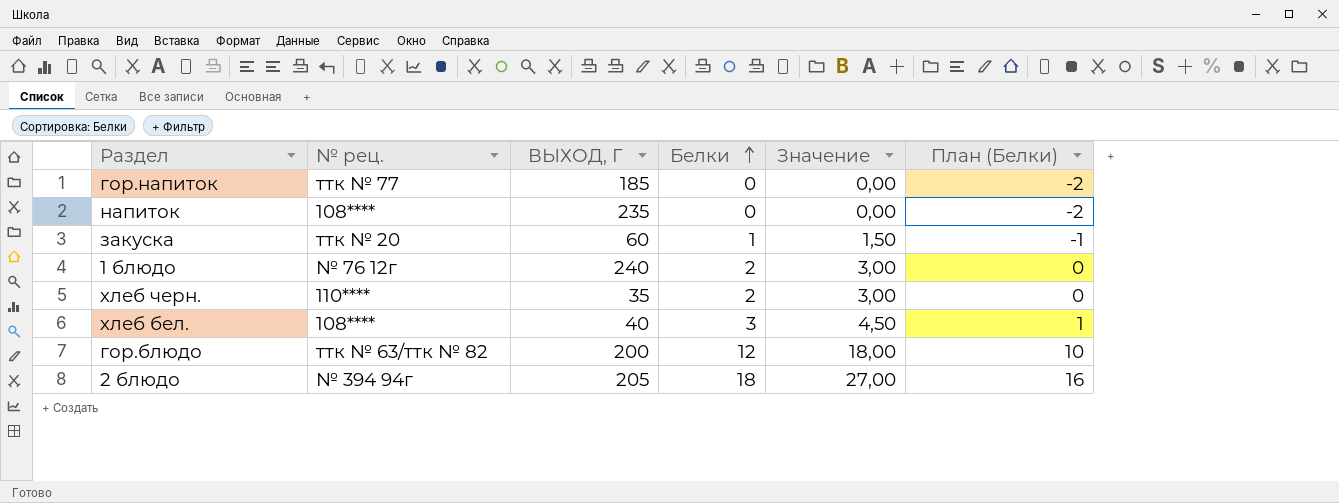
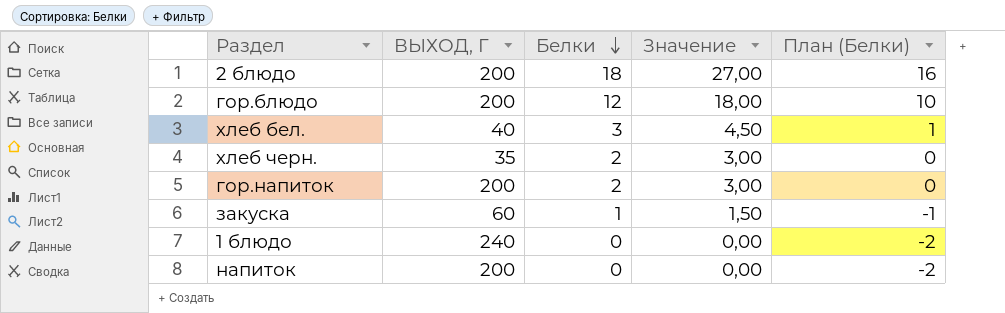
row order: Белки ascending -> Белки descending
column № рец. | position: 2 -> none
2 блюдо | ВЫХОД, Г: 205 -> 200
гор.напиток | ВЫХОД, Г: 185 -> 200
гор.напиток | Белки: 0 -> 2
гор.напиток | Значение: 0,00 -> 3,00
гор.напиток | План (Белки): -2 -> 0
1 блюдо | Белки: 2 -> 0
1 блюдо | Значение: 3,00 -> 0,00
1 блюдо | План (Белки): 0 -> -2
напиток | ВЫХОД, Г: 235 -> 200

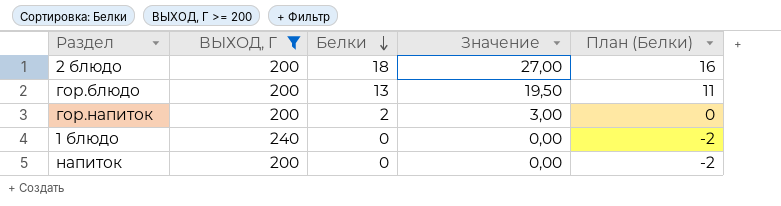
filter: none -> ВЫХОД, Г >= 200
гор.блюдо | Белки: 12 -> 13
гор.блюдо | Значение: 18,00 -> 19,50
гор.блюдо | План (Белки): 10 -> 11

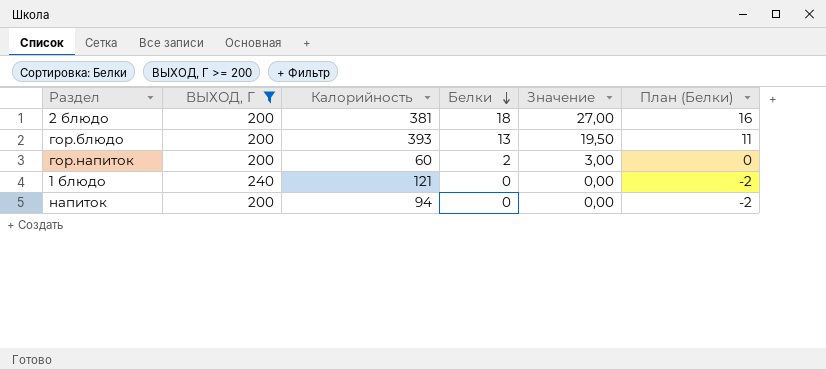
column Калорийность | position: none -> 3

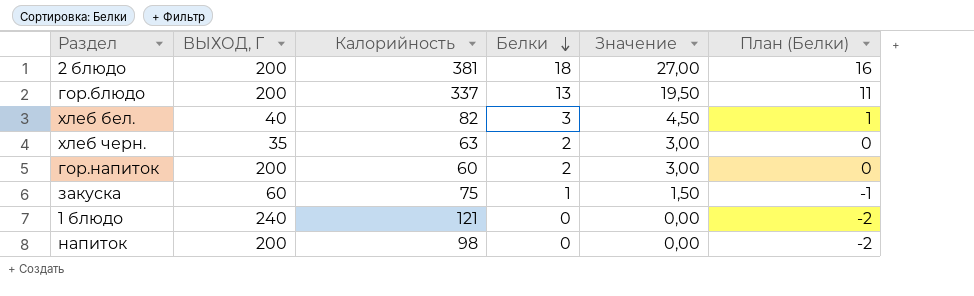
filter: ВЫХОД, Г >= 200 -> none
гор.блюдо | Калорийность: 393 -> 337
напиток | Калорийность: 94 -> 98

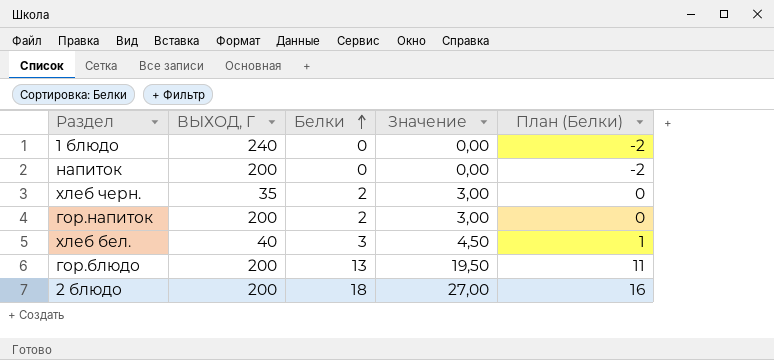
row order: Белки descending -> Белки ascending
column Калорийность | position: 3 -> none
row закуска: 60 | 75 | 1 | 1,50 | -1 -> none

